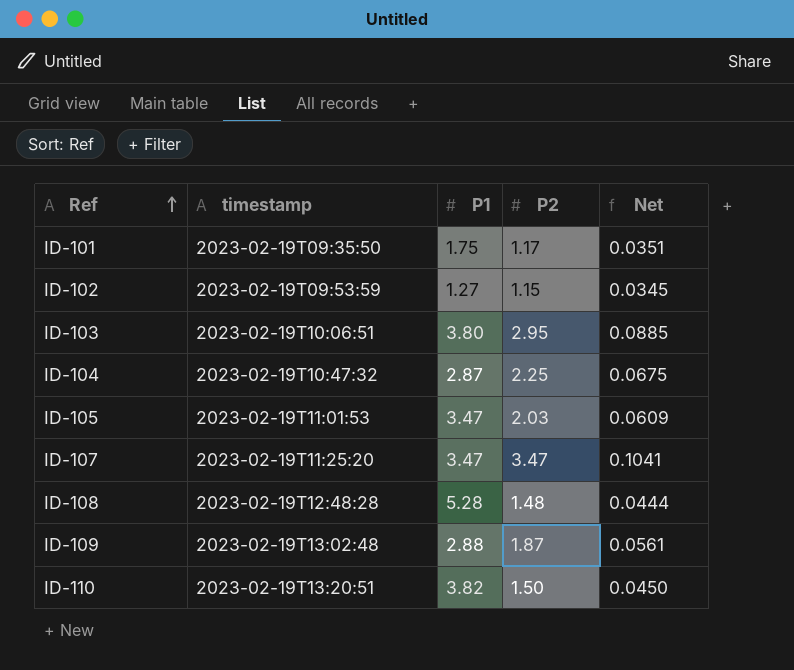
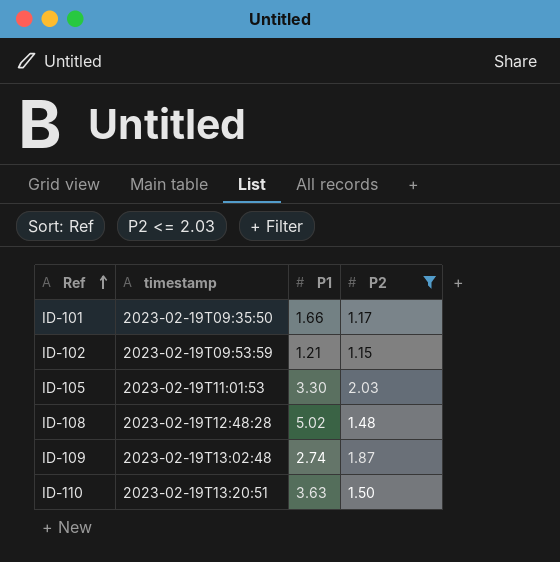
filter: none -> P2 <= 2.03
column Net | formula: [P2] * 0.03 -> none
ID-101 | P1: 1.75 -> 1.66
ID-102 | P1: 1.27 -> 1.21
ID-105 | P1: 3.47 -> 3.30
ID-108 | P1: 5.28 -> 5.02
ID-109 | P1: 2.88 -> 2.74
ID-110 | P1: 3.82 -> 3.63

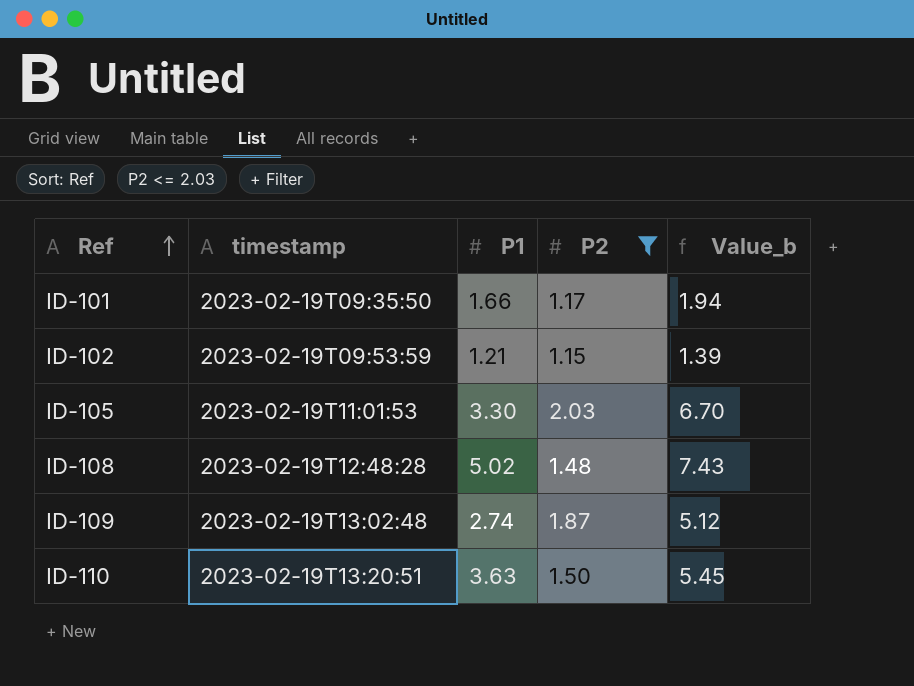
column Value_b | formula: none -> [P1] * [P2]

